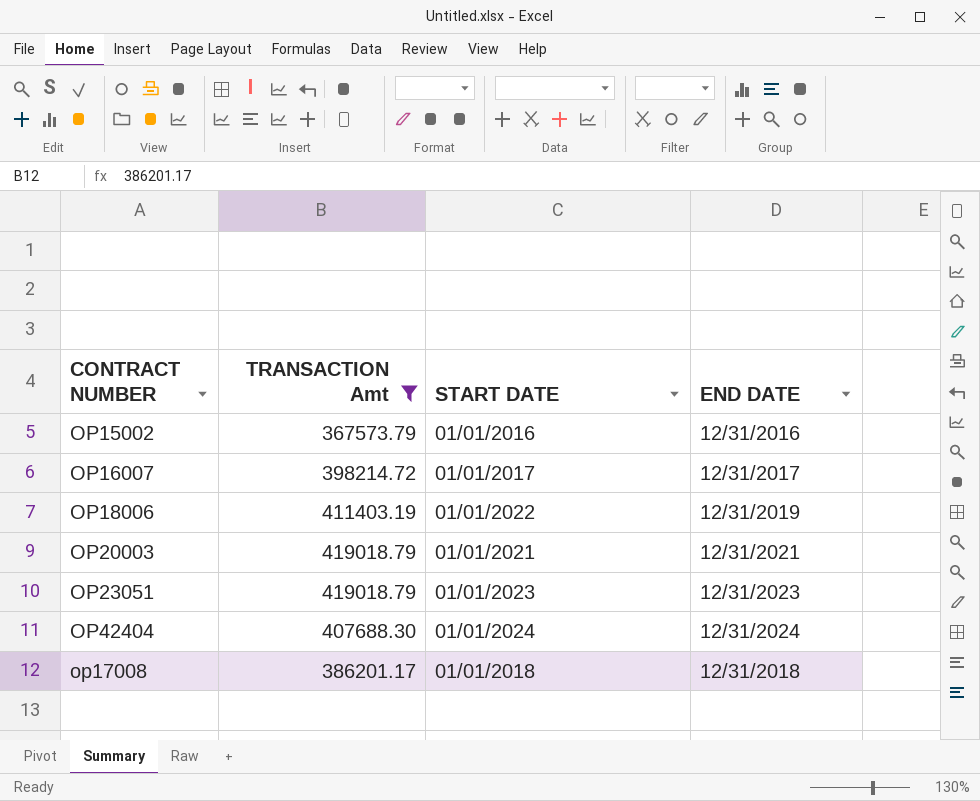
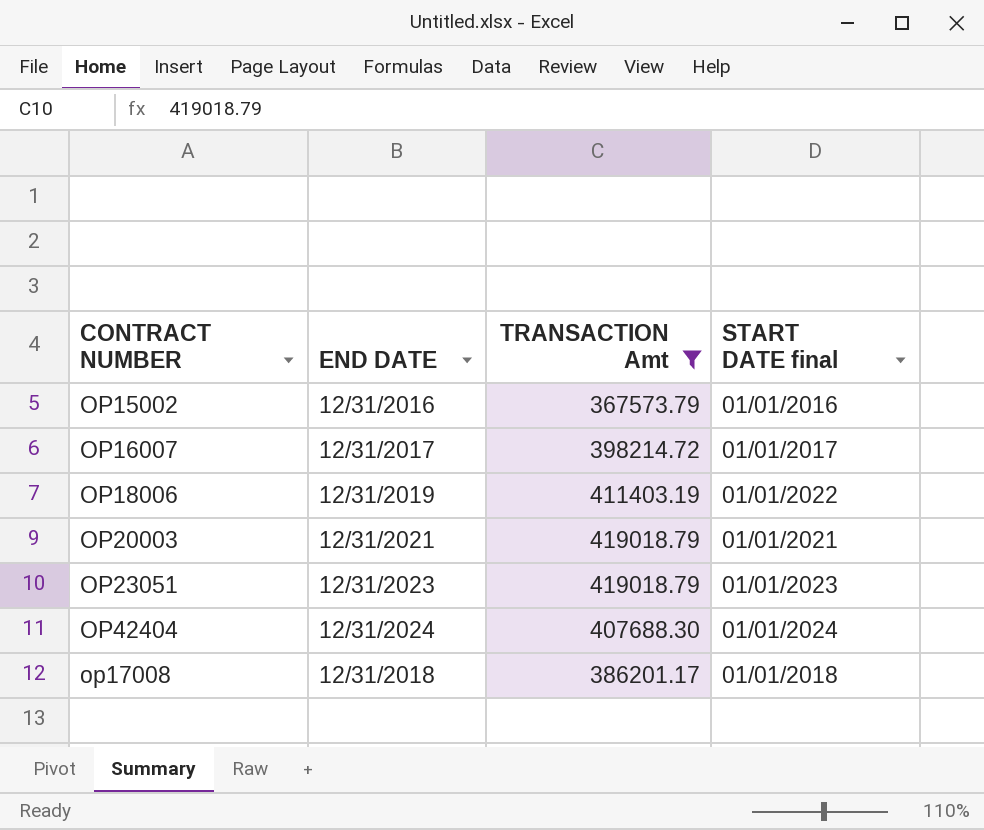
column END DATE | position: 4 -> 2
column name: START DATE -> START DATE final

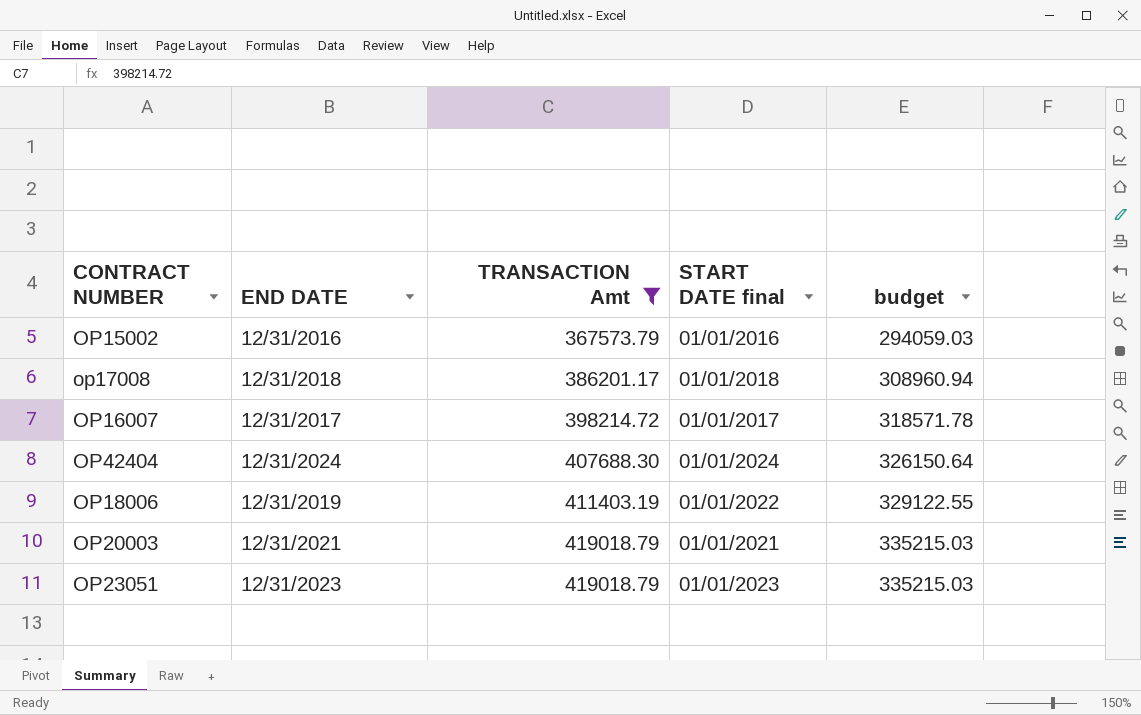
row order: none -> TRANSACTION Amt ascending
column budget | formula: none -> [TRANSACTION Amt] * 0.8

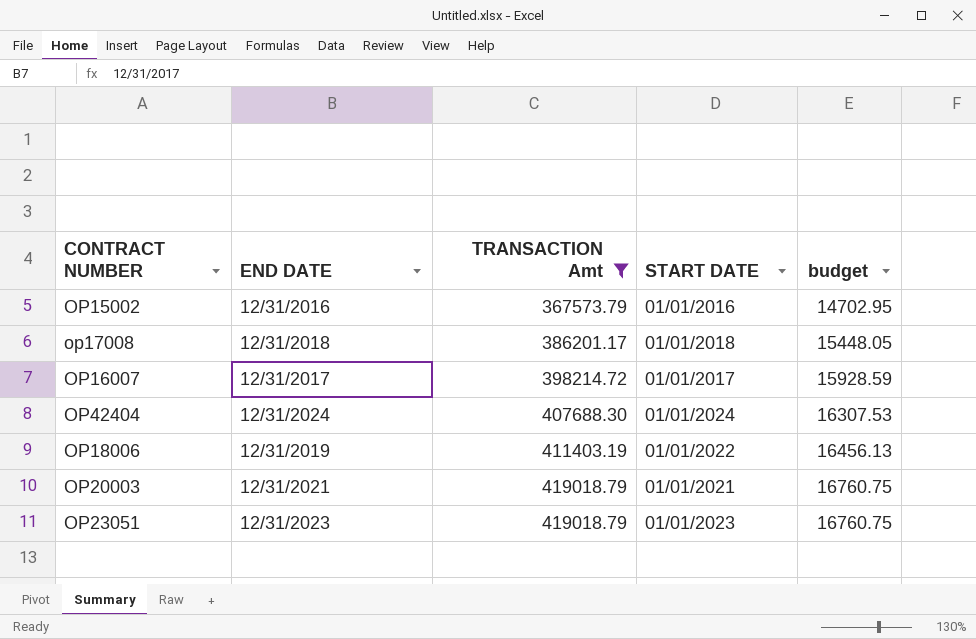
column name: START DATE final -> START DATE
column budget | formula: [TRANSACTION Amt] * 0.8 -> [TRANSACTION Amt] * 0.04

